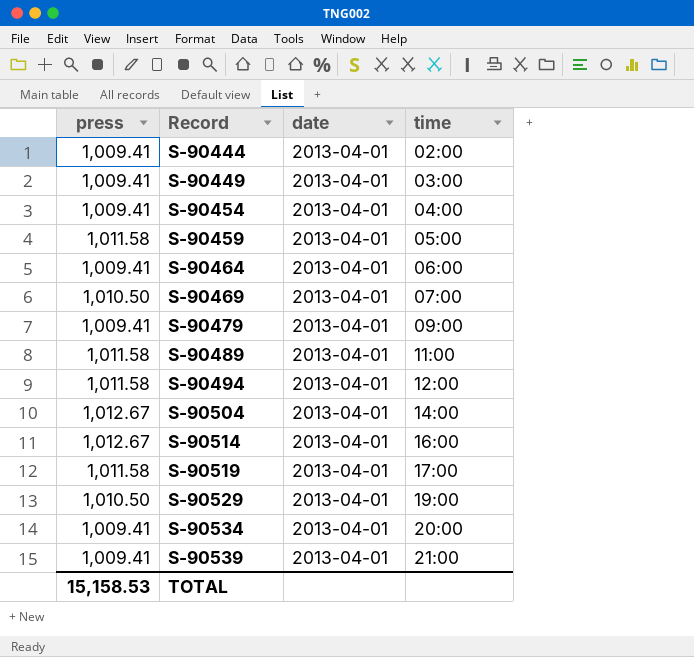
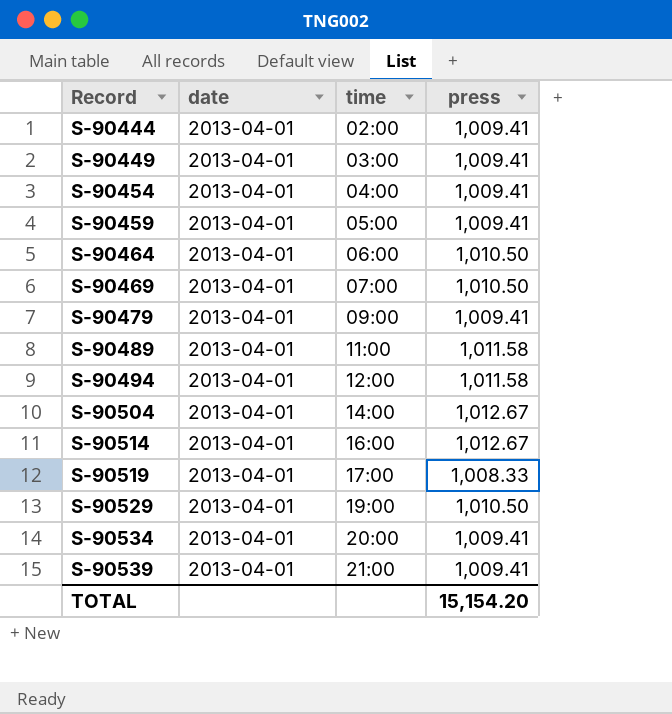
column press | position: 1 -> 4
S-90459 | press: 1,011.58 -> 1,009.41
S-90464 | press: 1,009.41 -> 1,010.50
S-90519 | press: 1,011.58 -> 1,008.33
TOTAL | press: 15,158.53 -> 15,154.20

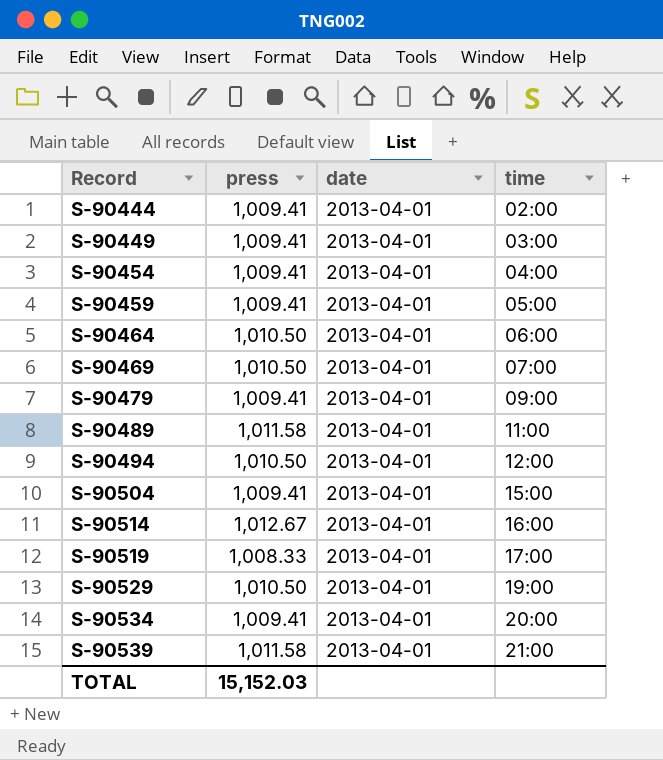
column press | position: 4 -> 2
S-90494 | press: 1,011.58 -> 1,010.50
S-90504 | press: 1,012.67 -> 1,009.41
S-90504 | time: 14:00 -> 15:00
S-90539 | press: 1,009.41 -> 1,011.58
TOTAL | press: 15,154.20 -> 15,152.03

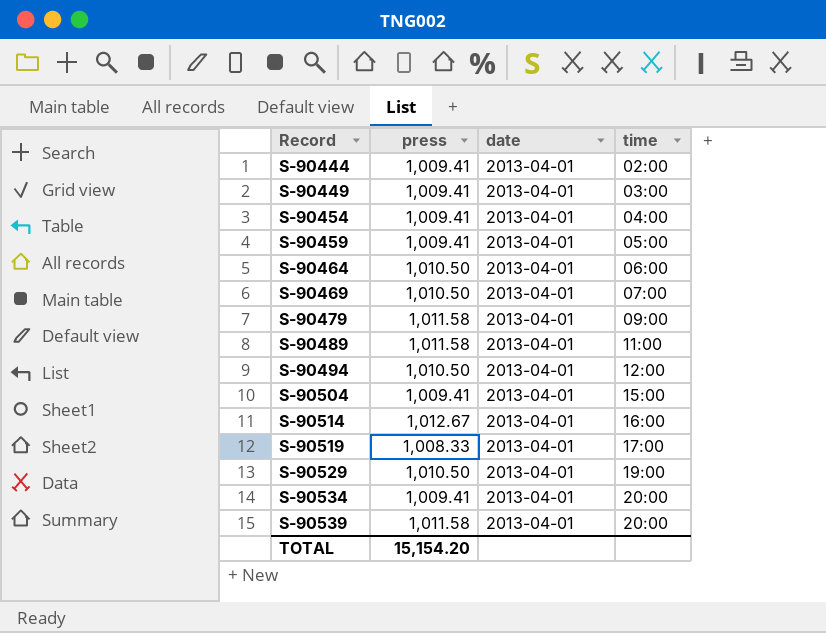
S-90479 | press: 1,009.41 -> 1,011.58
S-90539 | time: 21:00 -> 20:00
TOTAL | press: 15,152.03 -> 15,154.20

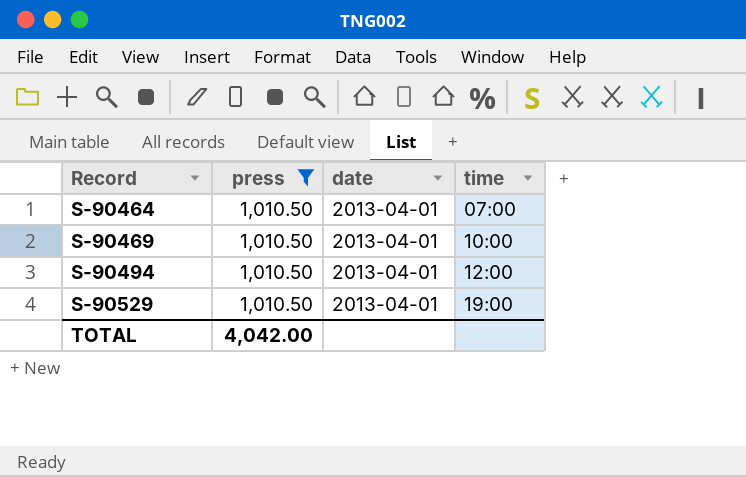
filter: none -> press = 1,010.50
S-90464 | time: 06:00 -> 07:00
S-90469 | time: 07:00 -> 10:00
TOTAL | press: 15,154.20 -> 4,042.00

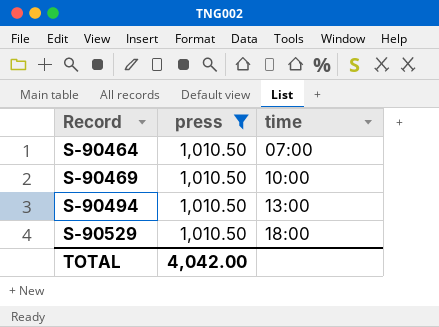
column date | position: 3 -> none
S-90494 | time: 12:00 -> 13:00
S-90529 | time: 19:00 -> 18:00

